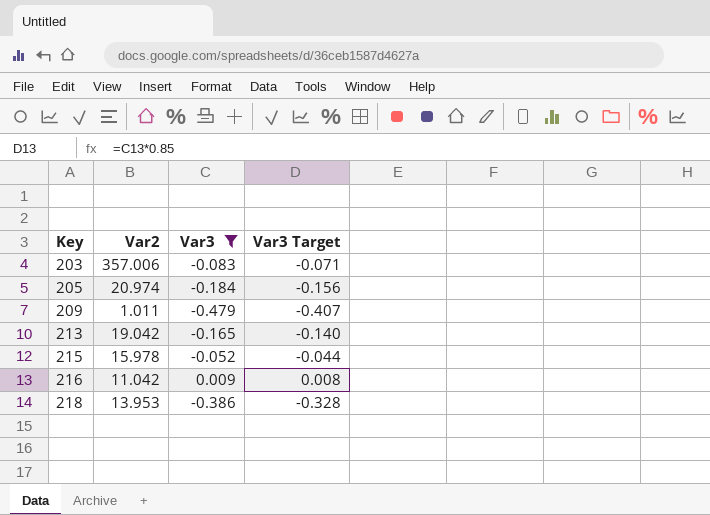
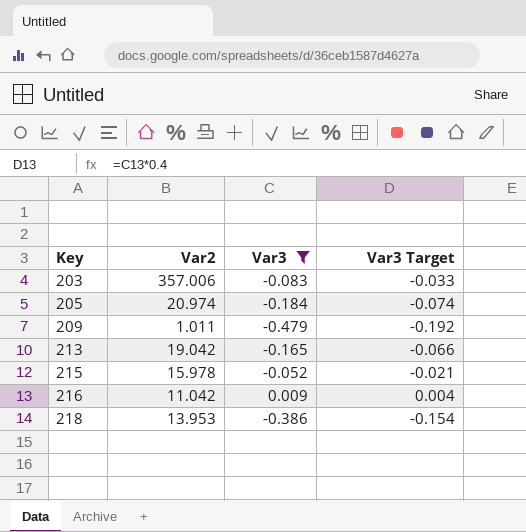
column Var3 Target | formula: [Var3] * 0.85 -> [Var3] * 0.4

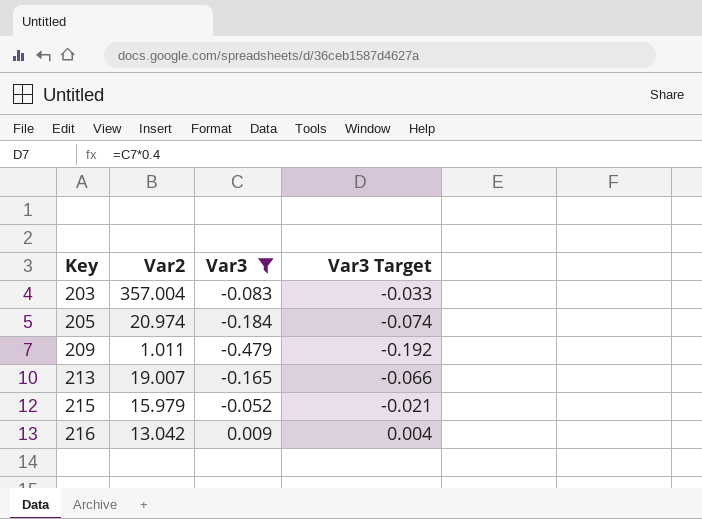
row 218: 13.953 | -0.386 | -0.154 -> none
203 | Var2: 357.006 -> 357.004
213 | Var2: 19.042 -> 19.007
215 | Var2: 15.978 -> 15.979
216 | Var2: 11.042 -> 13.042

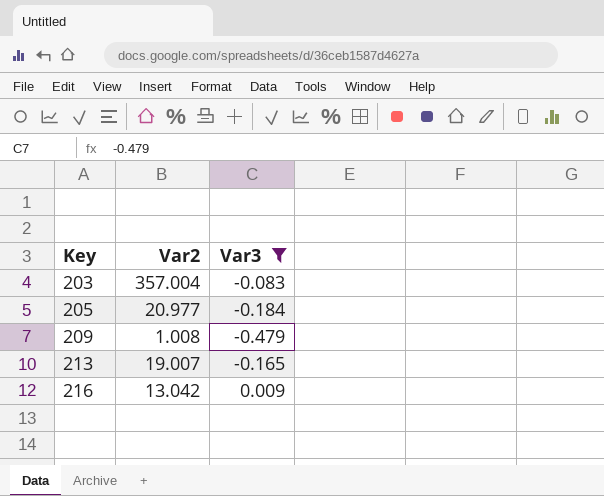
column Var3 Target | formula: [Var3] * 0.4 -> none
row 215: 15.979 | -0.052 | -0.021 -> none
205 | Var2: 20.974 -> 20.977
209 | Var2: 1.011 -> 1.008

